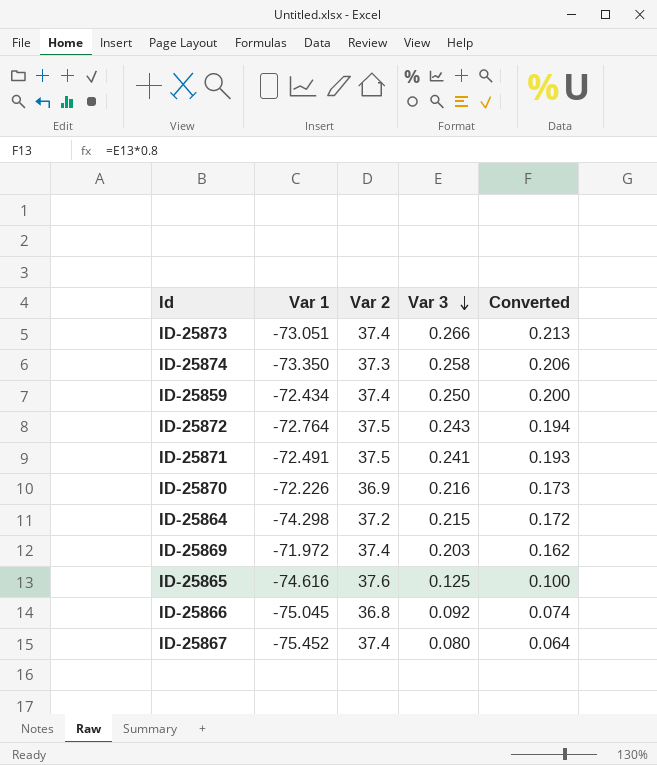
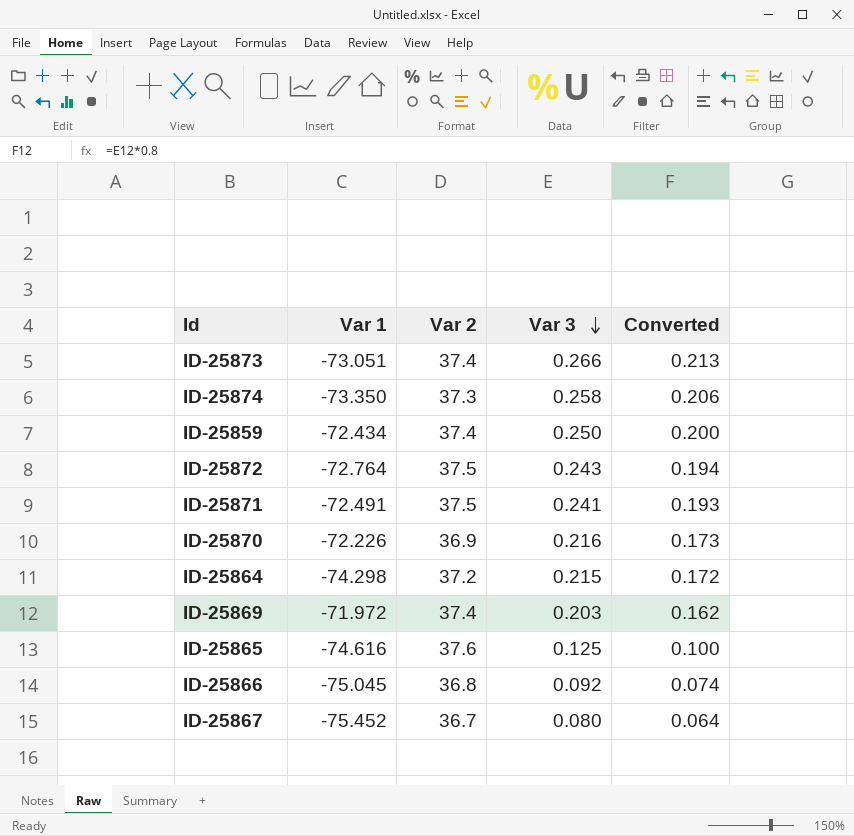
ID-25867 | Var 2: 37.4 -> 36.7

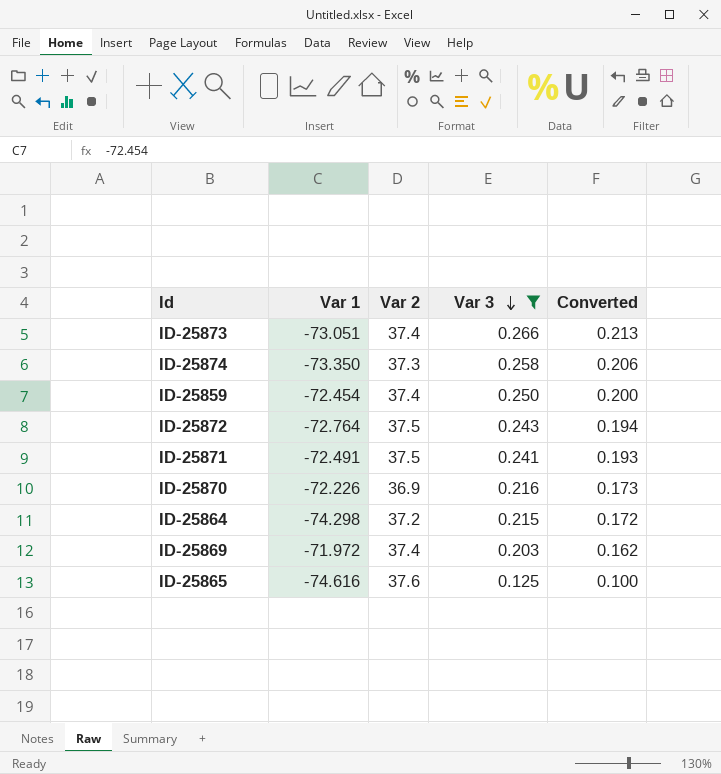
filter: none -> Var 3 >= 0.125
ID-25859 | Var 1: -72.434 -> -72.454

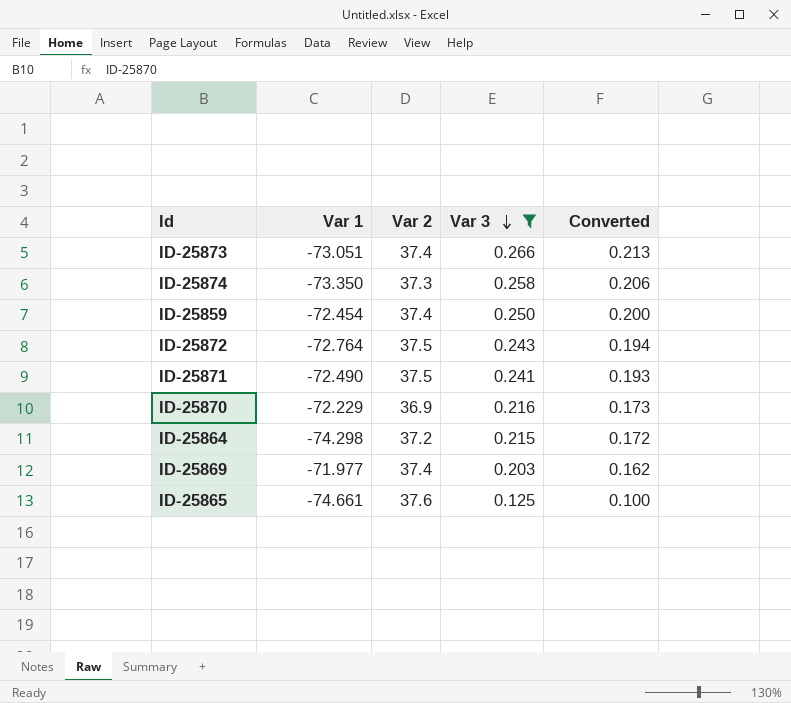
ID-25871 | Var 1: -72.491 -> -72.490
ID-25870 | Var 1: -72.226 -> -72.229
ID-25869 | Var 1: -71.972 -> -71.977
ID-25865 | Var 1: -74.616 -> -74.661

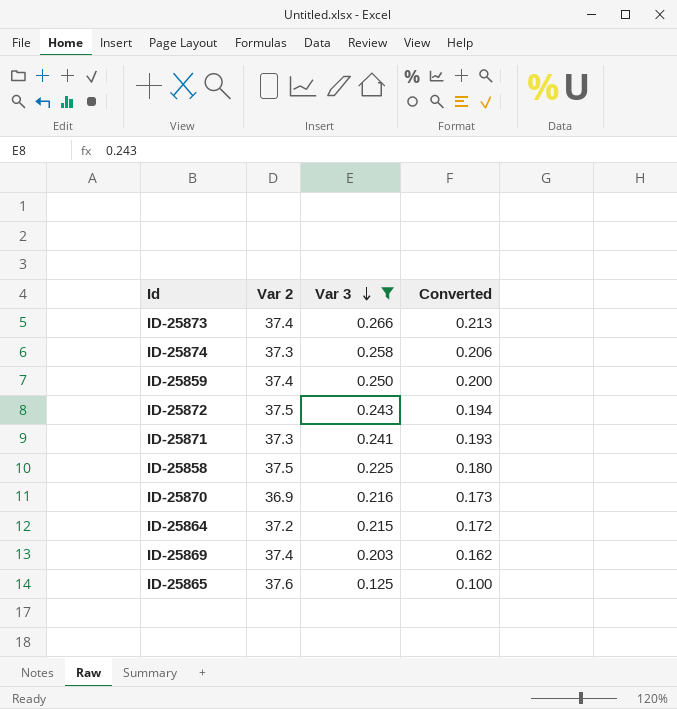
column Var 1 | position: 2 -> none
ID-25871 | Var 2: 37.5 -> 37.3
row ID-25858: none -> 37.5 | 0.225 | 0.180

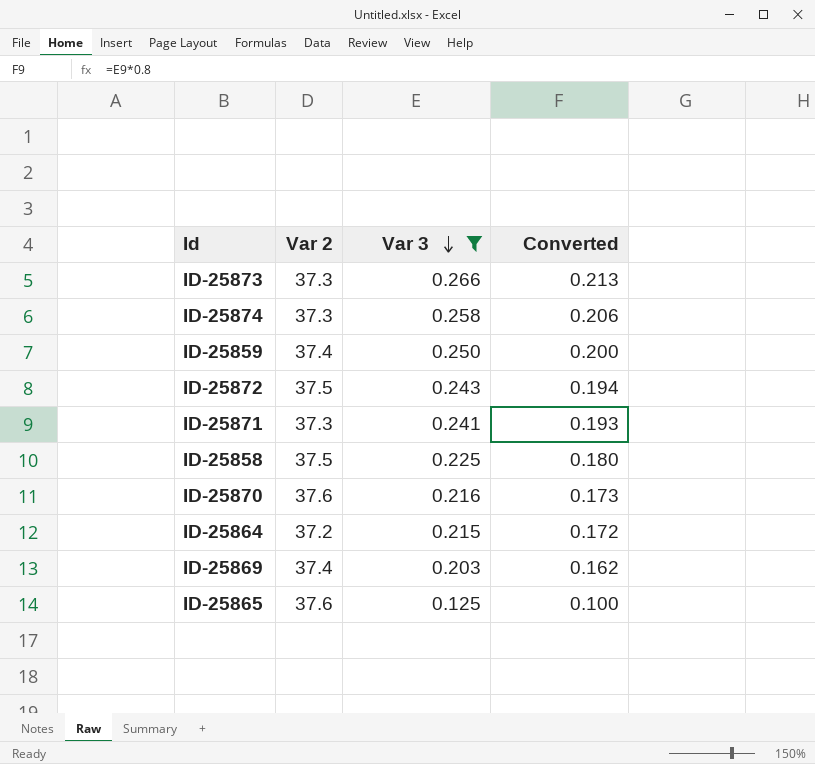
ID-25873 | Var 2: 37.4 -> 37.3
ID-25870 | Var 2: 36.9 -> 37.6

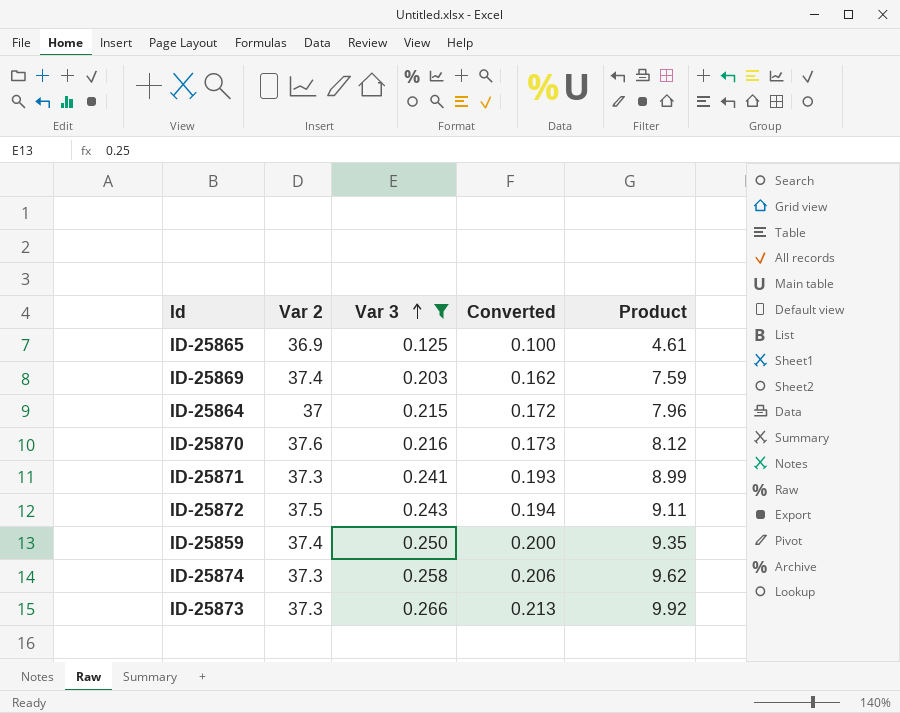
row order: Var 3 descending -> Var 3 ascending
column Product | formula: none -> [Var 2] * [Var 3]
row ID-25858: 37.5 | 0.225 | 0.180 -> none
ID-25865 | Var 2: 37.6 -> 36.9
ID-25864 | Var 2: 37.2 -> 37

